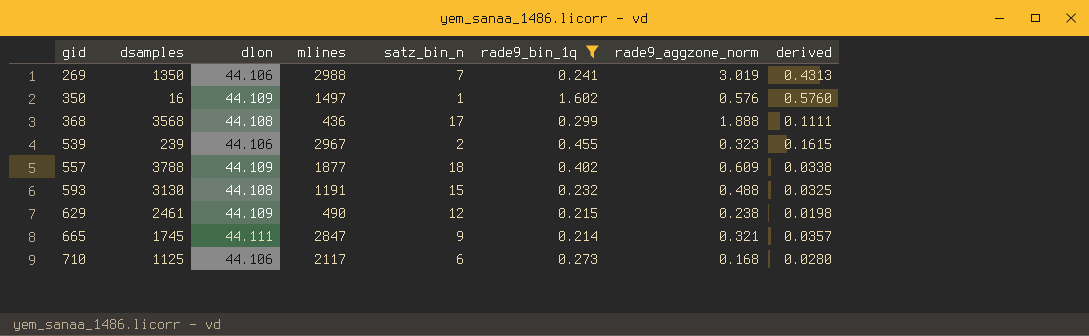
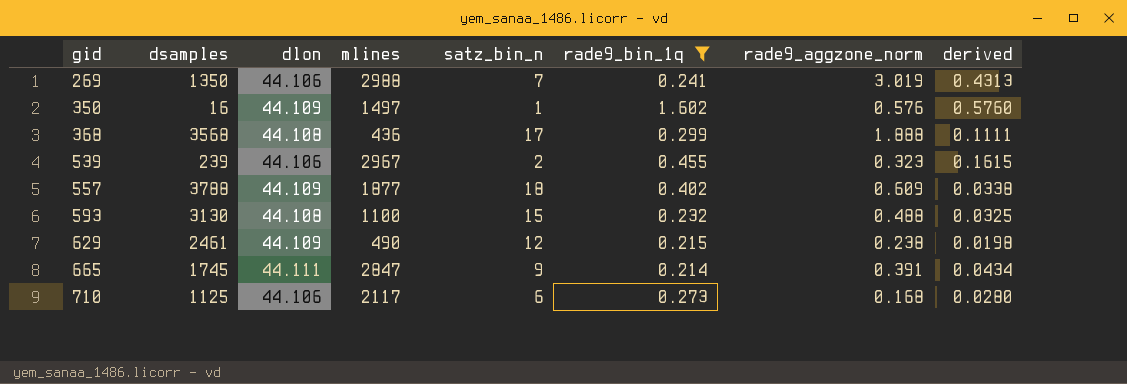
593 | mlines: 1191 -> 1100
665 | rade9_aggzone_norm: 0.321 -> 0.391
665 | derived: 0.0357 -> 0.0434

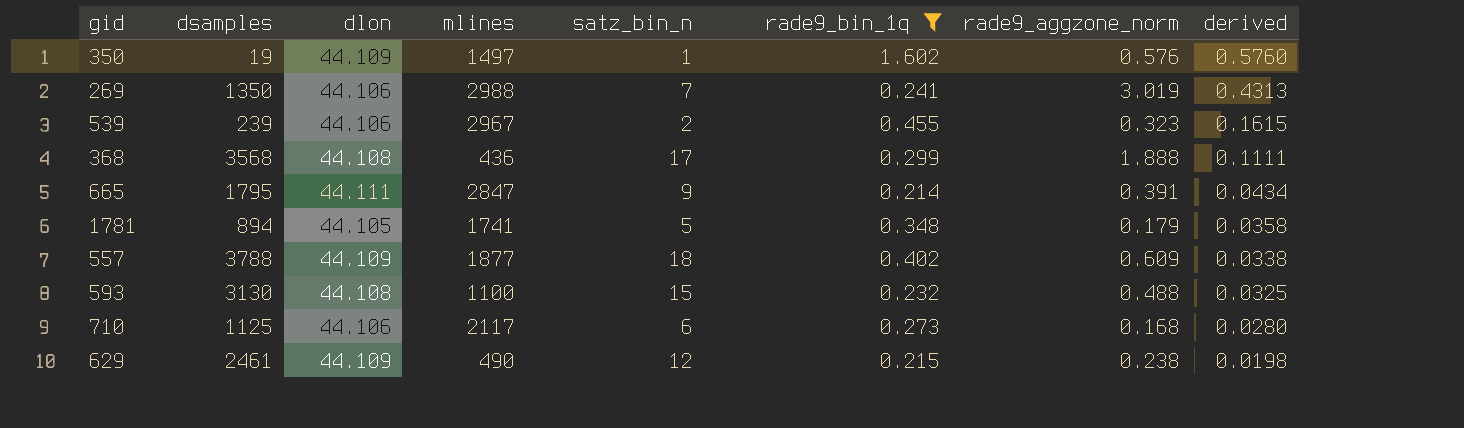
row order: gid ascending -> derived descending
350 | dsamples: 16 -> 19
665 | dsamples: 1745 -> 1795
row 1781: none -> 894 | 44.105 | 1741 | 5 | 0.348 | 0.179 | 0.0358

